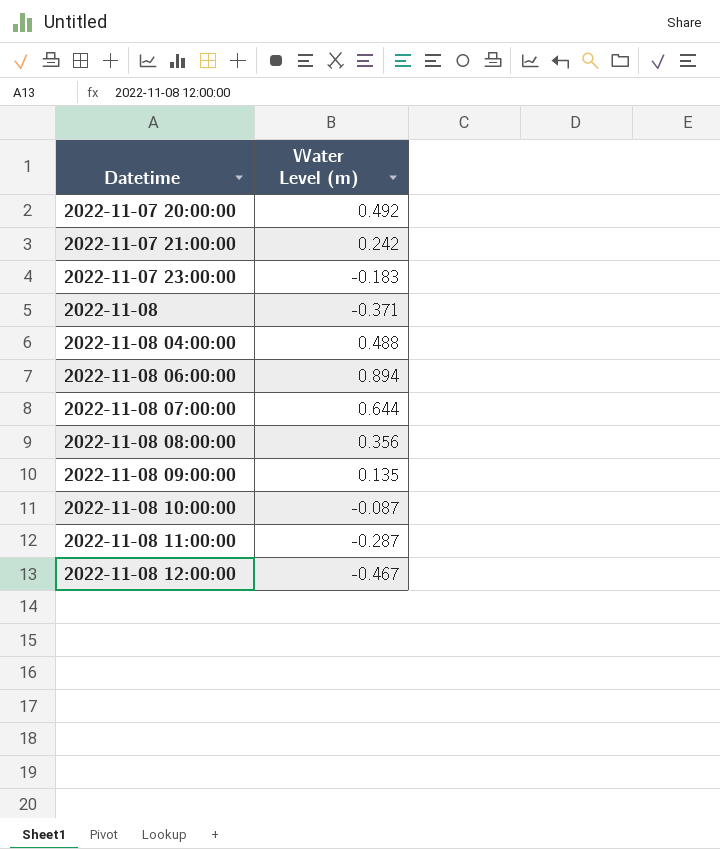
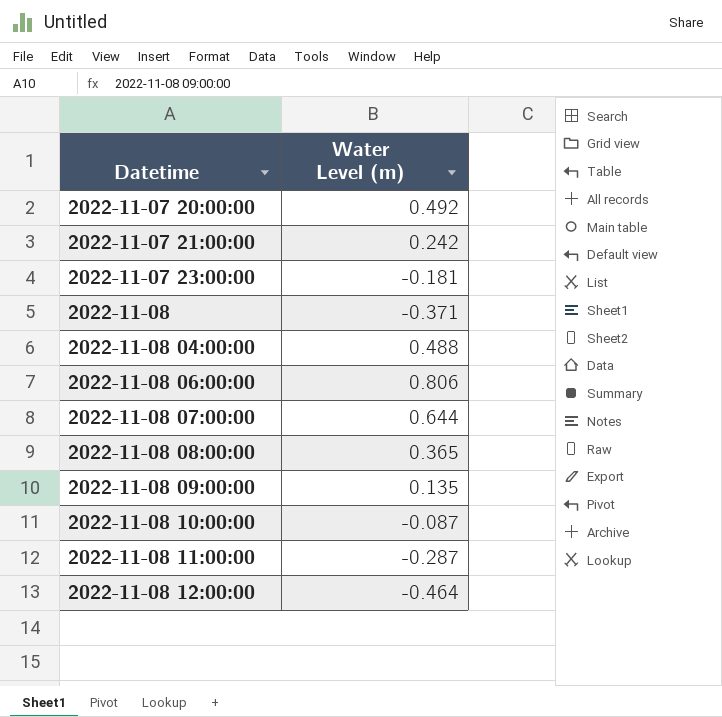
2022-11-07 23:00:00 | Water Level (m): -0.183 -> -0.181
2022-11-08 06:00:00 | Water Level (m): 0.894 -> 0.806
2022-11-08 08:00:00 | Water Level (m): 0.356 -> 0.365
2022-11-08 12:00:00 | Water Level (m): -0.467 -> -0.464

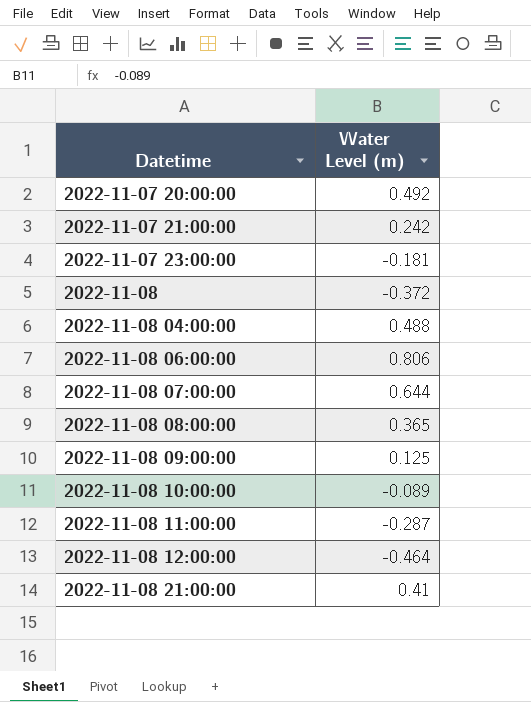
2022-11-08 | Water Level (m): -0.371 -> -0.372
2022-11-08 09:00:00 | Water Level (m): 0.135 -> 0.125
2022-11-08 10:00:00 | Water Level (m): -0.087 -> -0.089
row 2022-11-08 21:00:00: none -> 0.41

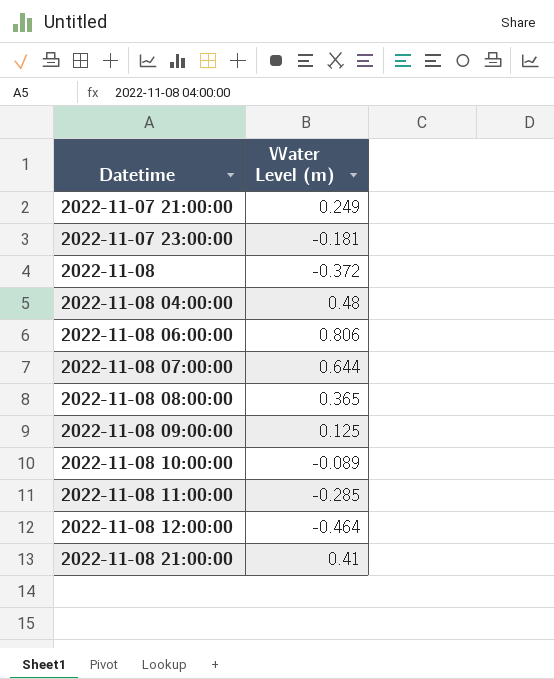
row 2022-11-07 20:00:00: 0.492 -> none
2022-11-07 21:00:00 | Water Level (m): 0.242 -> 0.249
2022-11-08 04:00:00 | Water Level (m): 0.488 -> 0.48
2022-11-08 11:00:00 | Water Level (m): -0.287 -> -0.285

